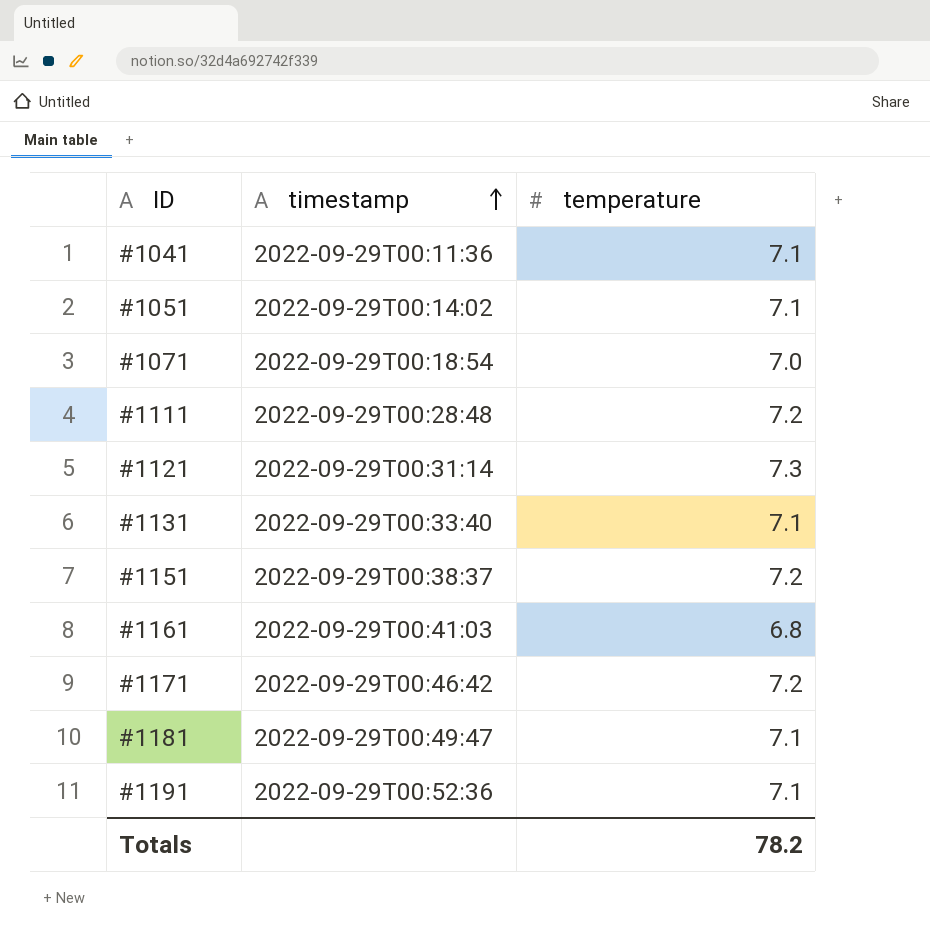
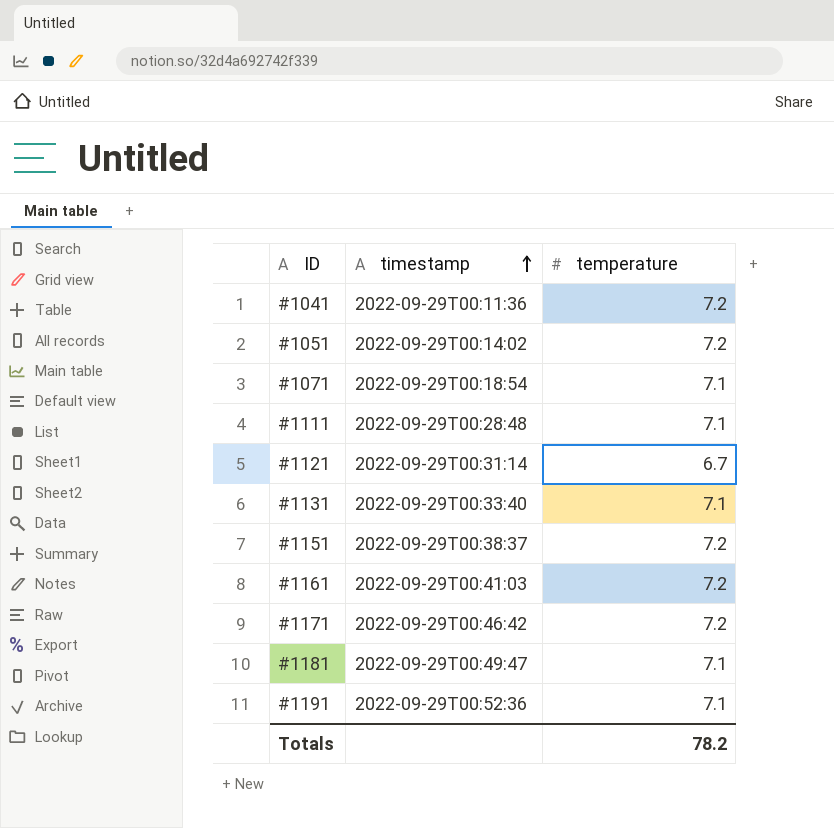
#1041 | temperature: 7.1 -> 7.2
#1051 | temperature: 7.1 -> 7.2
#1071 | temperature: 7.0 -> 7.1
#1111 | temperature: 7.2 -> 7.1
#1121 | temperature: 7.3 -> 6.7
#1161 | temperature: 6.8 -> 7.2

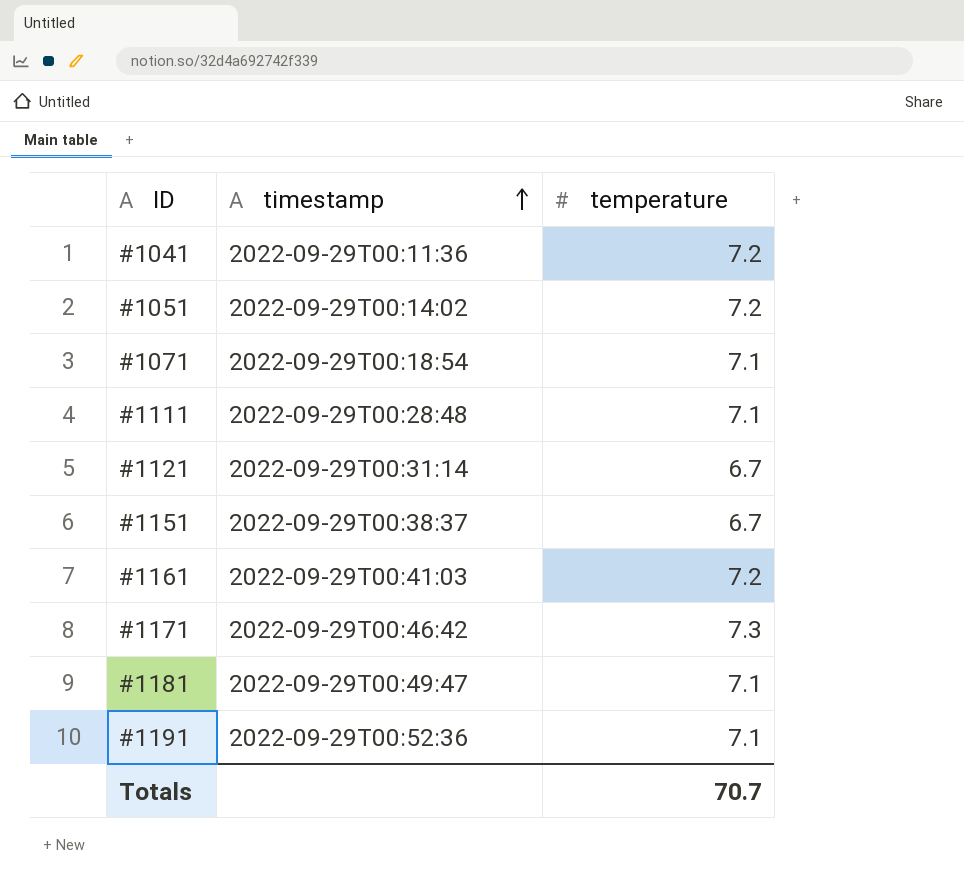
row #1131: 2022-09-29T00:33:40 | 7.1 -> none
#1151 | temperature: 7.2 -> 6.7
#1171 | temperature: 7.2 -> 7.3
Totals | temperature: 78.2 -> 70.7

